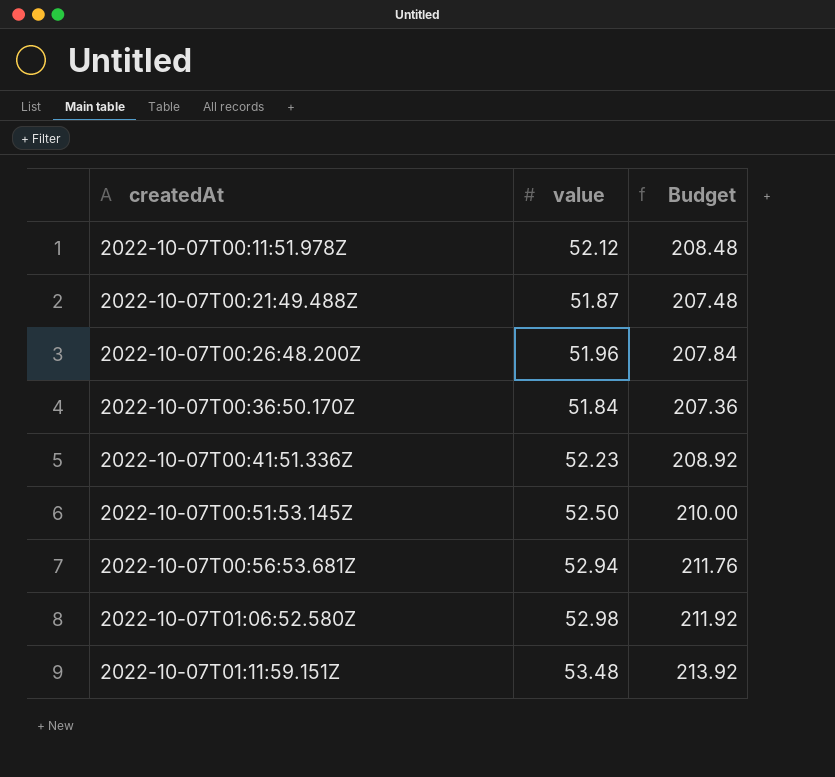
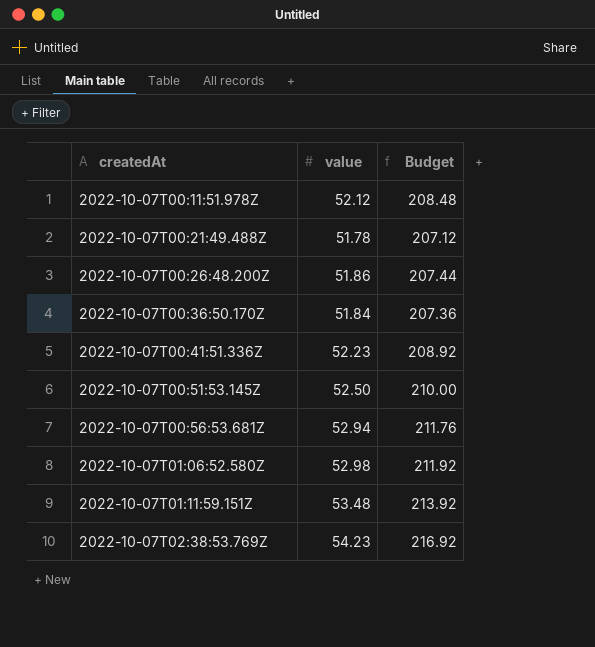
2022-10-07T00:21:49.488Z | value: 51.87 -> 51.78
2022-10-07T00:21:49.488Z | Budget: 207.48 -> 207.12
2022-10-07T00:26:48.200Z | value: 51.96 -> 51.86
2022-10-07T00:26:48.200Z | Budget: 207.84 -> 207.44
row 2022-10-07T02:38:53.769Z: none -> 54.23 | 216.92

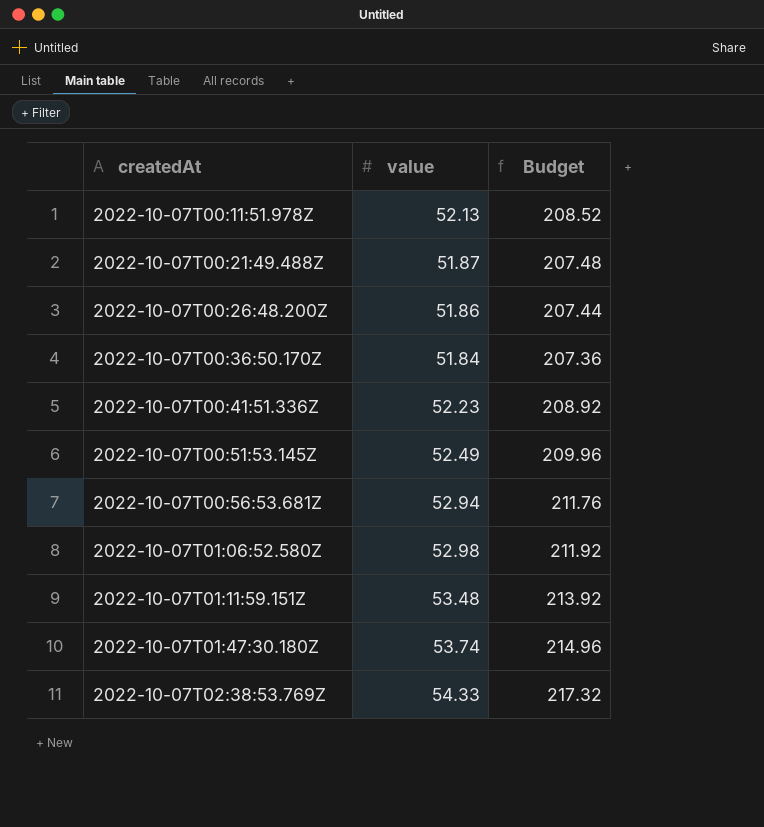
2022-10-07T00:11:51.978Z | value: 52.12 -> 52.13
2022-10-07T00:11:51.978Z | Budget: 208.48 -> 208.52
2022-10-07T00:21:49.488Z | value: 51.78 -> 51.87
2022-10-07T00:21:49.488Z | Budget: 207.12 -> 207.48
2022-10-07T00:51:53.145Z | value: 52.50 -> 52.49
2022-10-07T00:51:53.145Z | Budget: 210.00 -> 209.96
row 2022-10-07T01:47:30.180Z: none -> 53.74 | 214.96
2022-10-07T02:38:53.769Z | value: 54.23 -> 54.33
2022-10-07T02:38:53.769Z | Budget: 216.92 -> 217.32

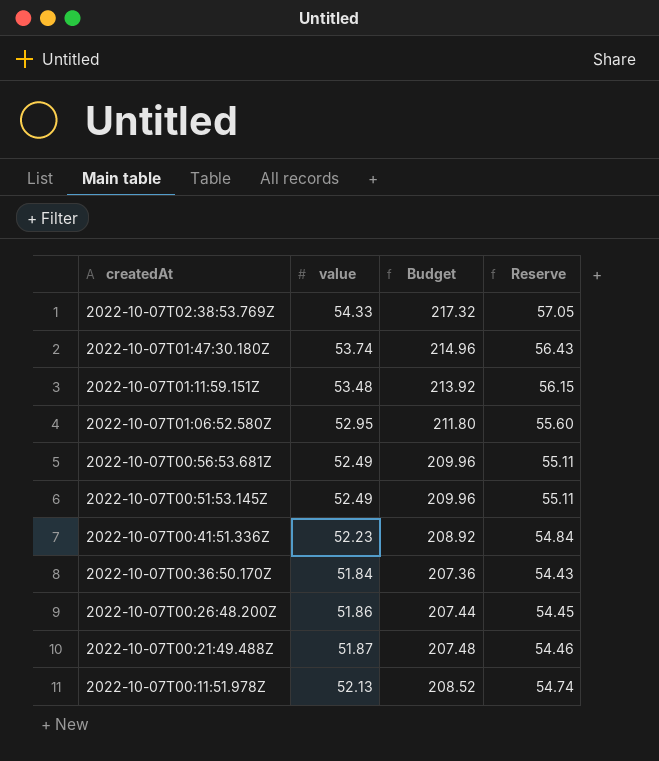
row order: createdAt ascending -> createdAt descending
column Reserve | formula: none -> [value] * 1.05
2022-10-07T01:06:52.580Z | value: 52.98 -> 52.95
2022-10-07T01:06:52.580Z | Budget: 211.92 -> 211.80
2022-10-07T00:56:53.681Z | value: 52.94 -> 52.49
2022-10-07T00:56:53.681Z | Budget: 211.76 -> 209.96

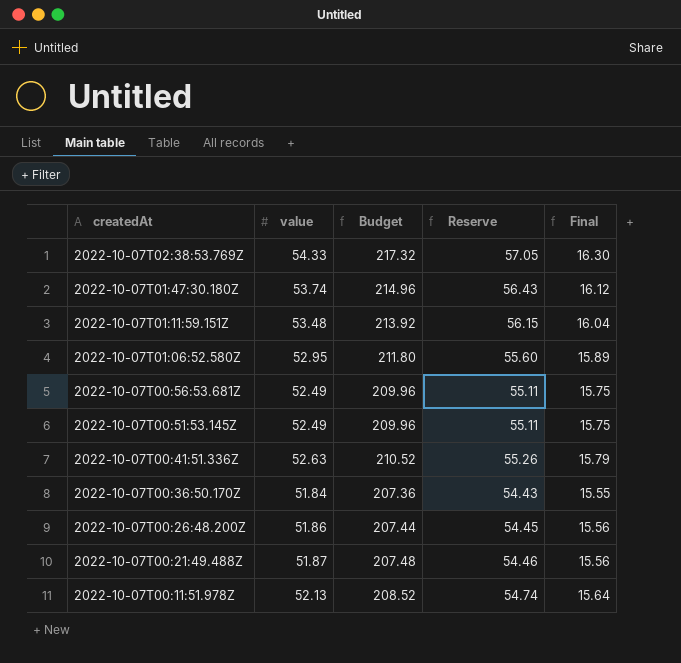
column Final | formula: none -> [value] * 0.3
2022-10-07T00:41:51.336Z | value: 52.23 -> 52.63
2022-10-07T00:41:51.336Z | Budget: 208.92 -> 210.52
2022-10-07T00:41:51.336Z | Reserve: 54.84 -> 55.26

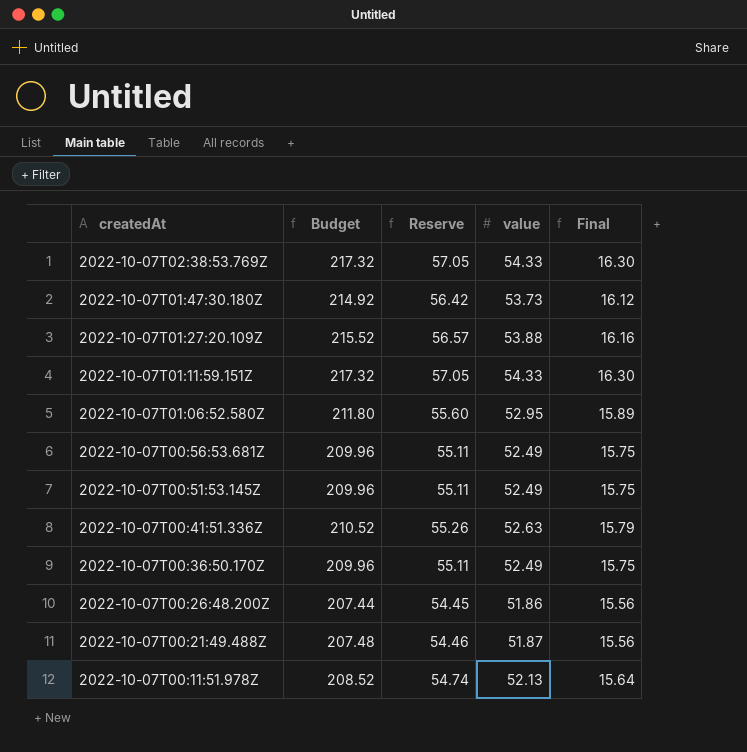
column value | position: 2 -> 4
2022-10-07T01:47:30.180Z | Budget: 214.96 -> 214.92
2022-10-07T01:47:30.180Z | Reserve: 56.43 -> 56.42
2022-10-07T01:47:30.180Z | value: 53.74 -> 53.73
row 2022-10-07T01:27:20.109Z: none -> 215.52 | 56.57 | 53.88 | 16.16
2022-10-07T01:11:59.151Z | Budget: 213.92 -> 217.32
2022-10-07T01:11:59.151Z | Reserve: 56.15 -> 57.05
2022-10-07T01:11:59.151Z | value: 53.48 -> 54.33
2022-10-07T01:11:59.151Z | Final: 16.04 -> 16.30
2022-10-07T00:36:50.170Z | Budget: 207.36 -> 209.96
2022-10-07T00:36:50.170Z | Reserve: 54.43 -> 55.11
2022-10-07T00:36:50.170Z | value: 51.84 -> 52.49
2022-10-07T00:36:50.170Z | Final: 15.55 -> 15.75

